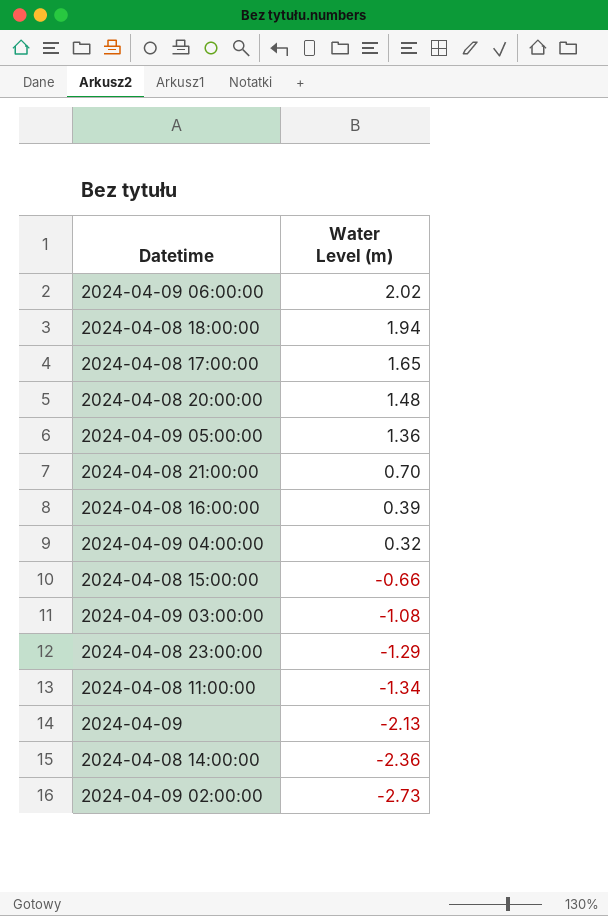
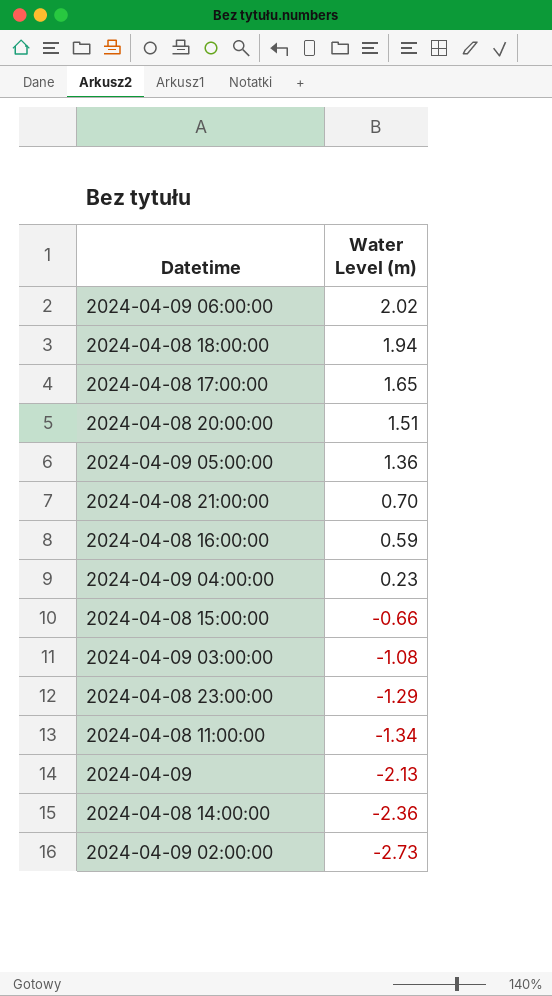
2024-04-08 20:00:00 | Water Level (m): 1.48 -> 1.51
2024-04-08 16:00:00 | Water Level (m): 0.39 -> 0.59
2024-04-09 04:00:00 | Water Level (m): 0.32 -> 0.23

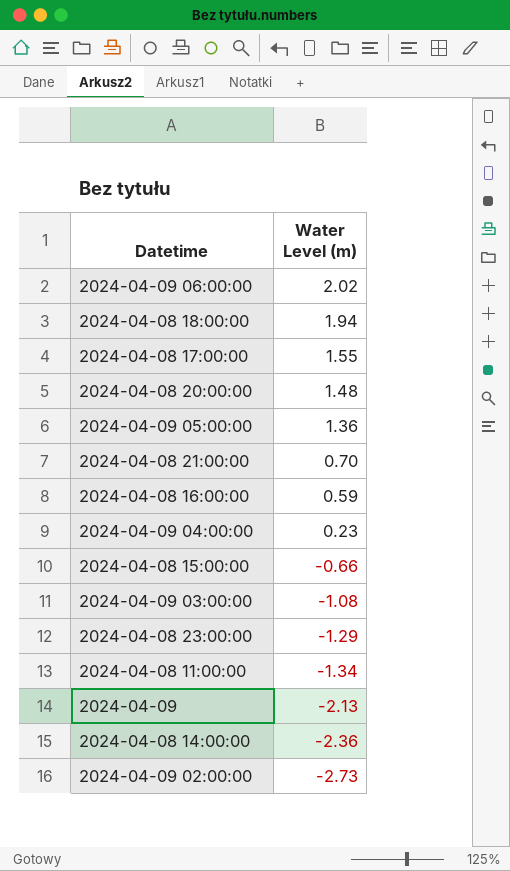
2024-04-08 17:00:00 | Water Level (m): 1.65 -> 1.55
2024-04-08 20:00:00 | Water Level (m): 1.51 -> 1.48

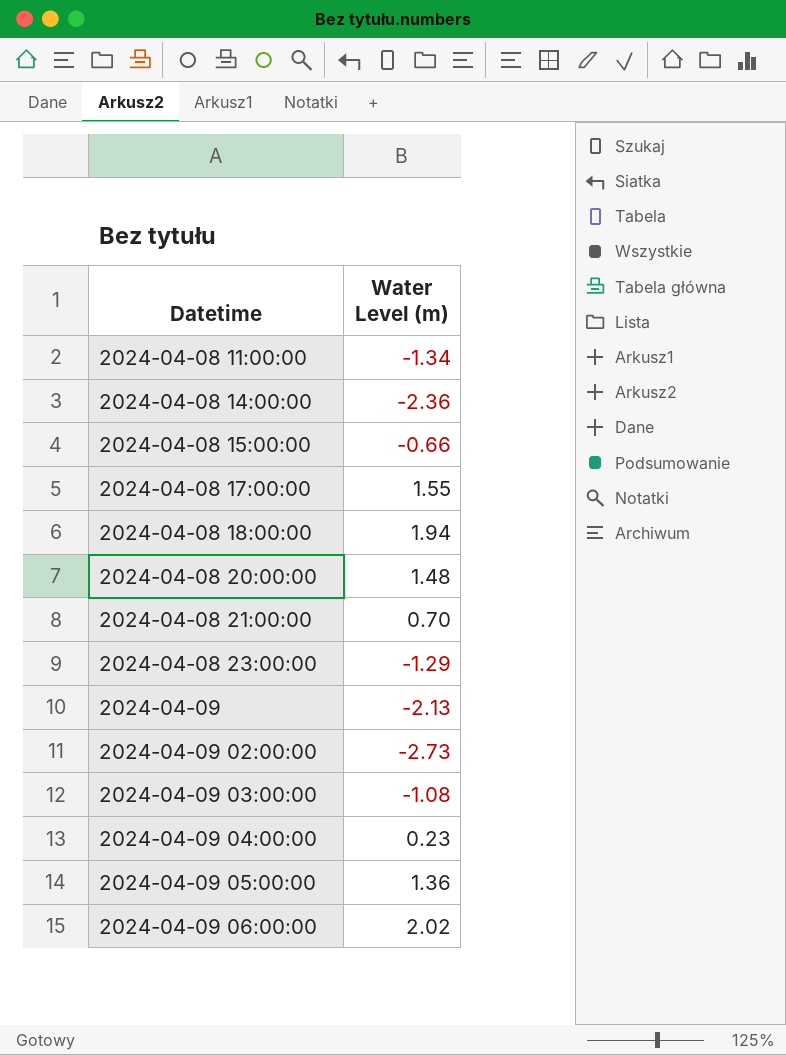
row order: Water Level (m) descending -> Datetime ascending
row 2024-04-08 16:00:00: 0.59 -> none

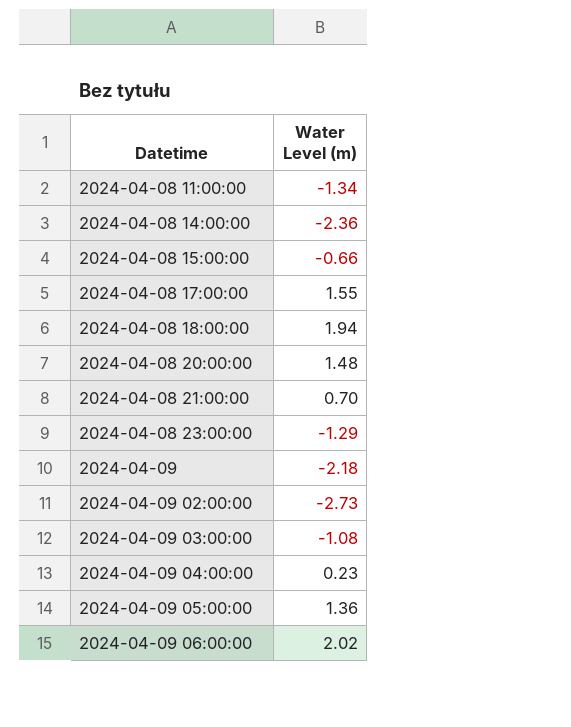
2024-04-09 | Water Level (m): -2.13 -> -2.18

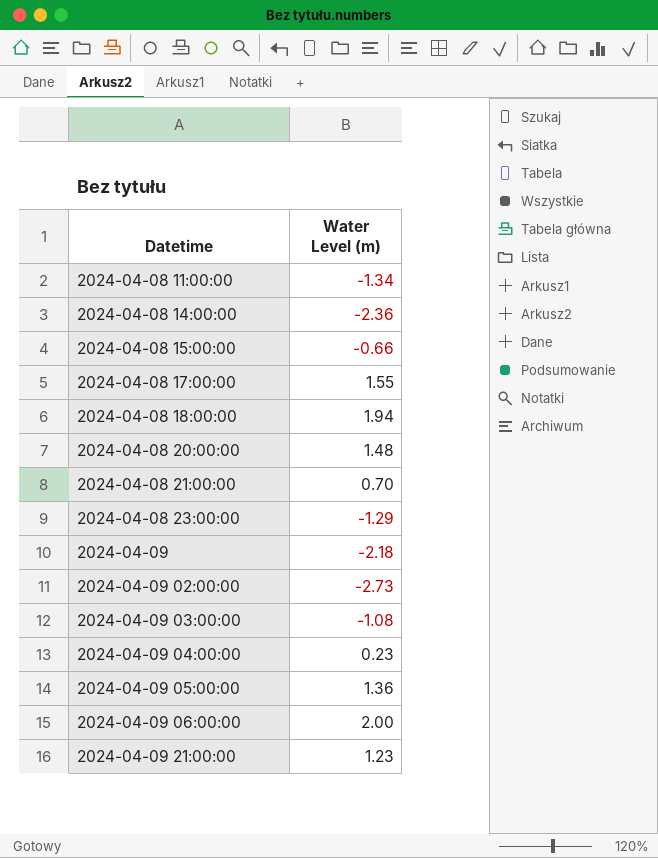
2024-04-09 06:00:00 | Water Level (m): 2.02 -> 2.00
row 2024-04-09 21:00:00: none -> 1.23

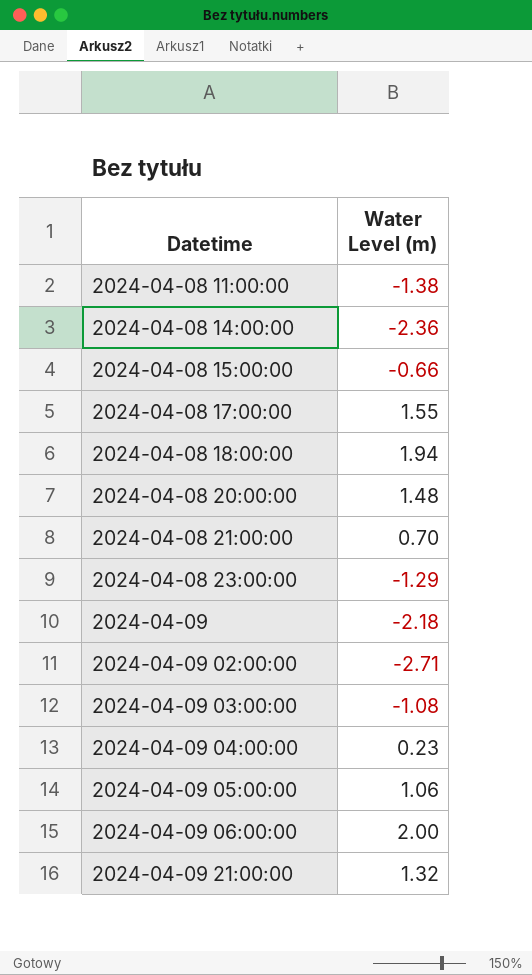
2024-04-08 11:00:00 | Water Level (m): -1.34 -> -1.38
2024-04-09 02:00:00 | Water Level (m): -2.73 -> -2.71
2024-04-09 05:00:00 | Water Level (m): 1.36 -> 1.06
2024-04-09 21:00:00 | Water Level (m): 1.23 -> 1.32

